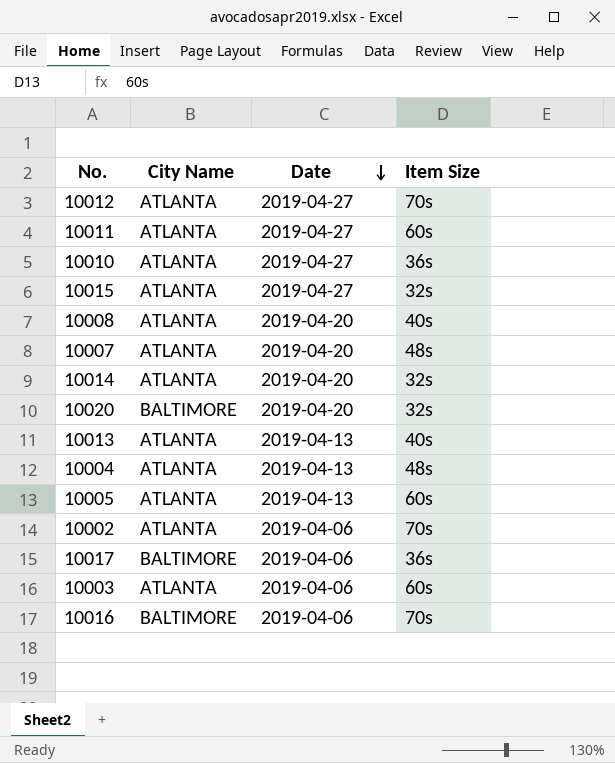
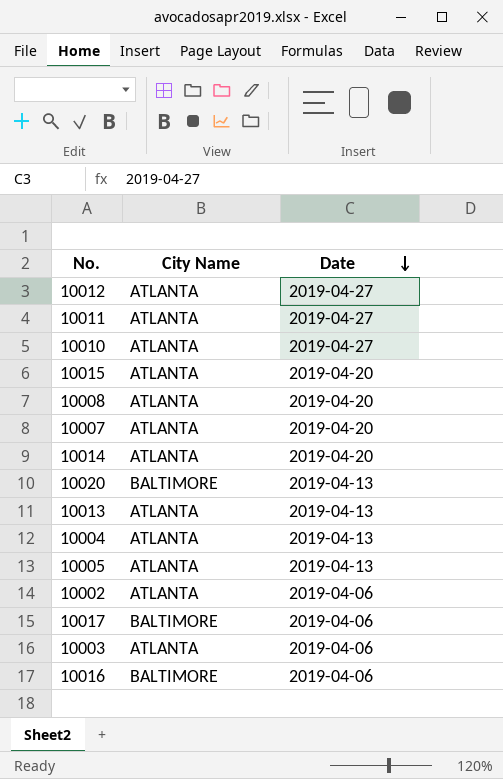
column Item Size | position: 4 -> none
10015 | Date: 2019-04-27 -> 2019-04-20
10020 | Date: 2019-04-20 -> 2019-04-13

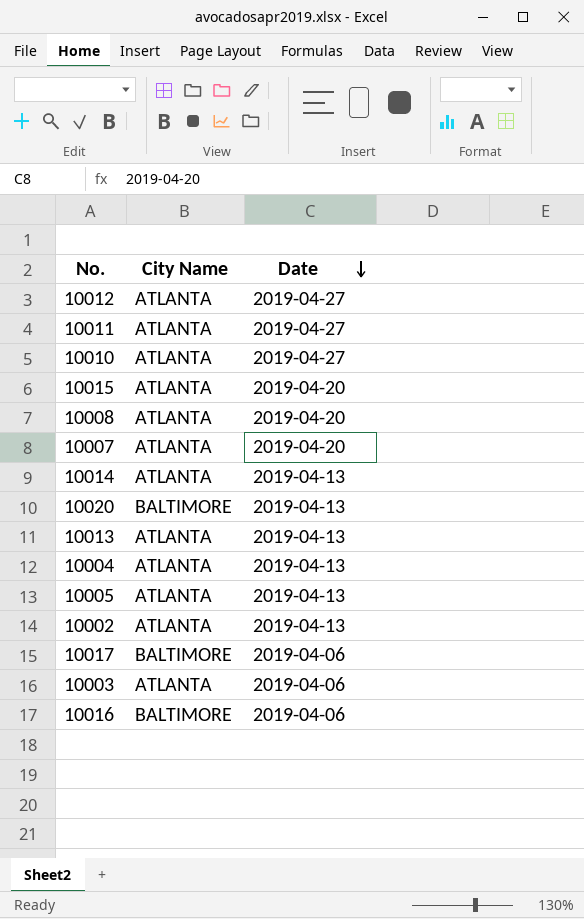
10014 | Date: 2019-04-20 -> 2019-04-13
10002 | Date: 2019-04-06 -> 2019-04-13

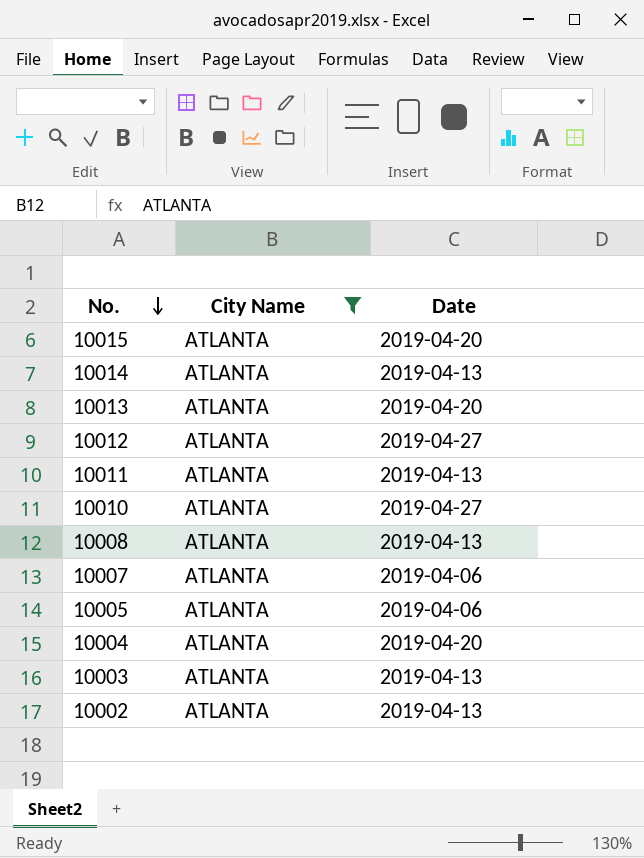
filter: none -> City Name = ATLANTA
row order: Date descending -> No. descending
10013 | Date: 2019-04-13 -> 2019-04-20
10011 | Date: 2019-04-27 -> 2019-04-13
10008 | Date: 2019-04-20 -> 2019-04-13
10007 | Date: 2019-04-20 -> 2019-04-06
10005 | Date: 2019-04-13 -> 2019-04-06
10004 | Date: 2019-04-13 -> 2019-04-20
10003 | Date: 2019-04-06 -> 2019-04-13

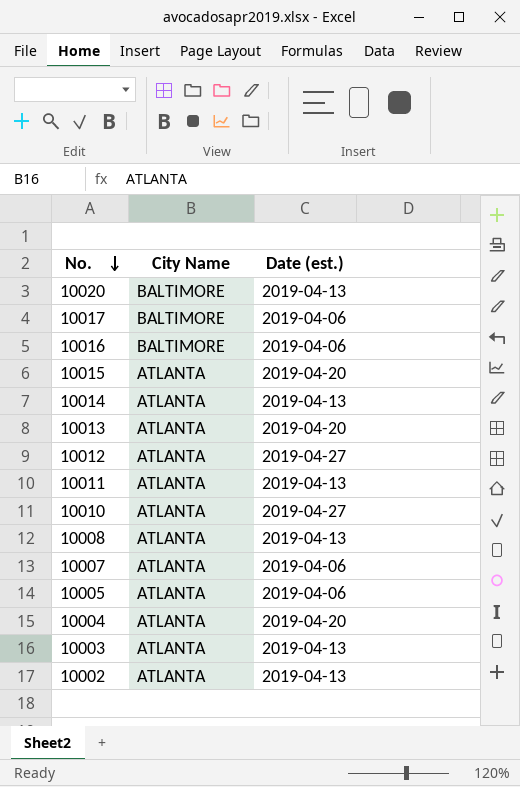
filter: City Name = ATLANTA -> none
column name: Date -> Date (est.)

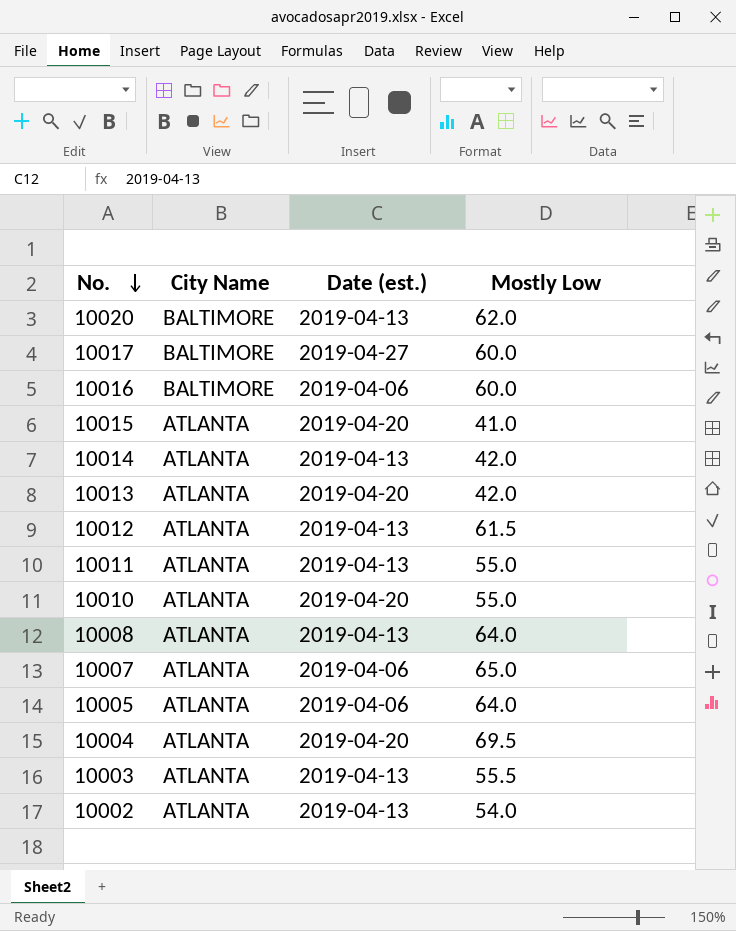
column Mostly Low | position: none -> 4
10017 | Date (est.): 2019-04-06 -> 2019-04-27
10012 | Date (est.): 2019-04-27 -> 2019-04-13
10010 | Date (est.): 2019-04-27 -> 2019-04-20

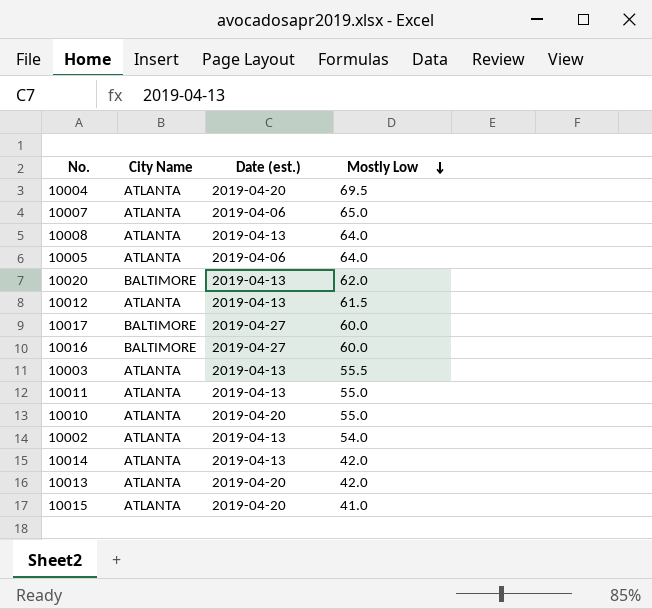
row order: No. descending -> Mostly Low descending
10016 | Date (est.): 2019-04-06 -> 2019-04-27

